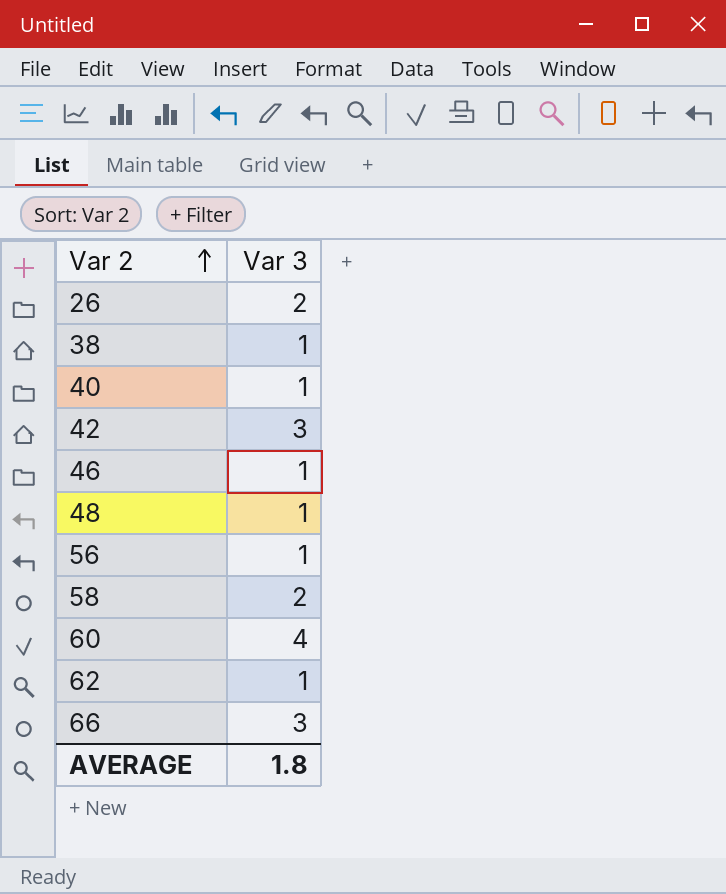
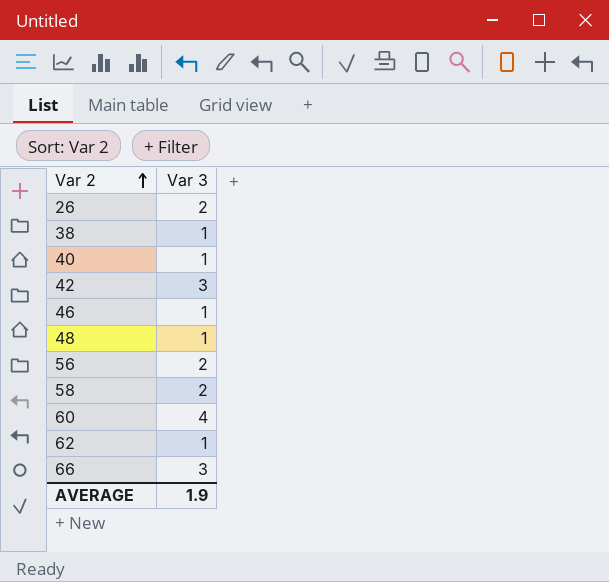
56 | Var 3: 1 -> 2
AVERAGE | Var 3: 1.8 -> 1.9

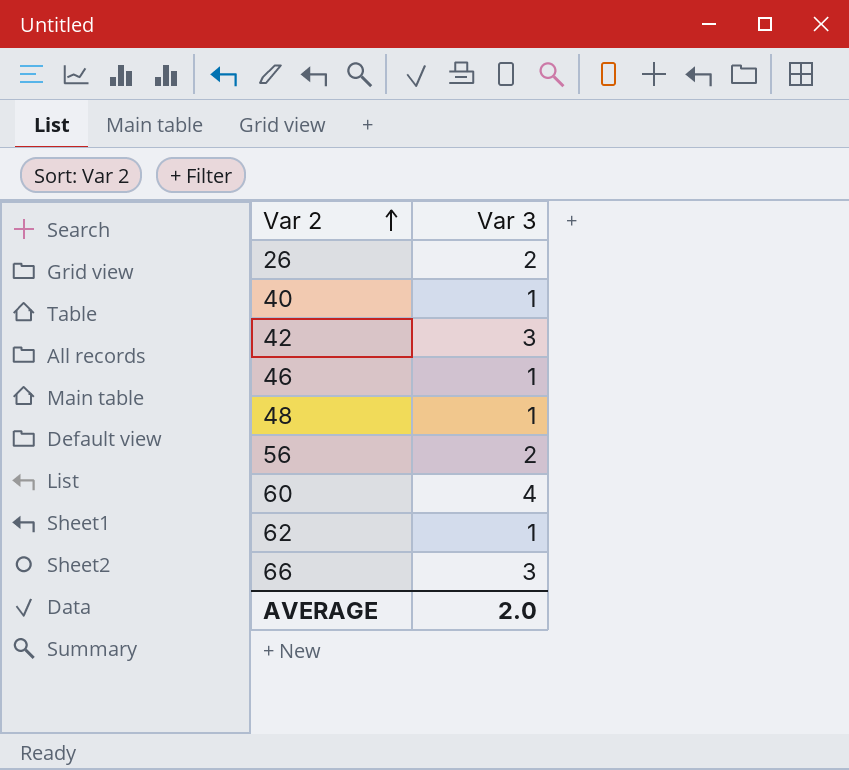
row 38: 1 -> none
row 58: 2 -> none
AVERAGE | Var 3: 1.9 -> 2.0

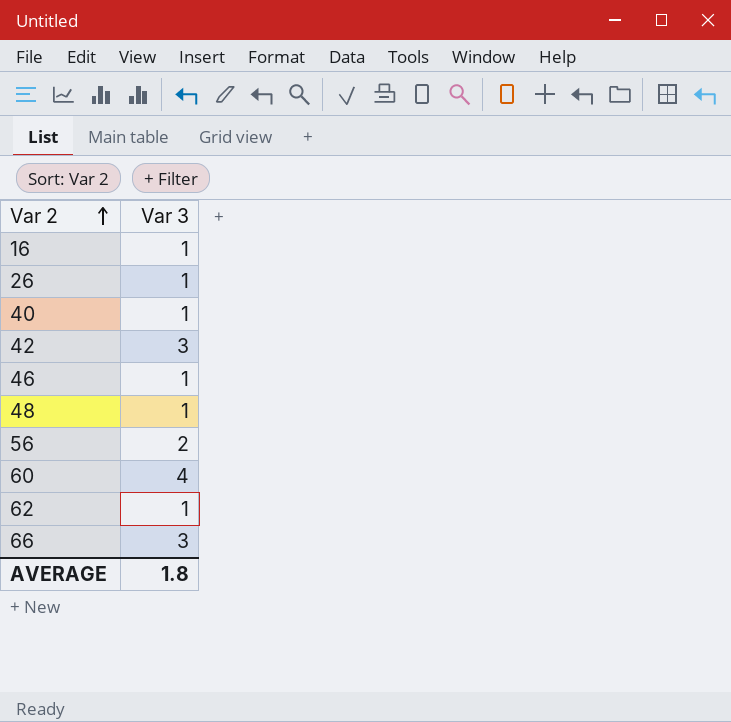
row 16: none -> 1
26 | Var 3: 2 -> 1
AVERAGE | Var 3: 2.0 -> 1.8

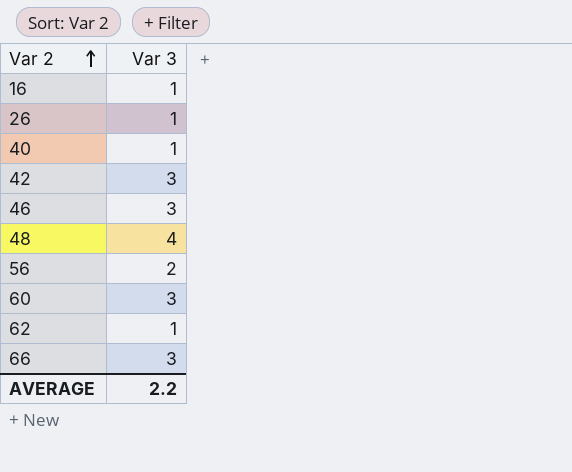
46 | Var 3: 1 -> 3
48 | Var 3: 1 -> 4
60 | Var 3: 4 -> 3
AVERAGE | Var 3: 1.8 -> 2.2

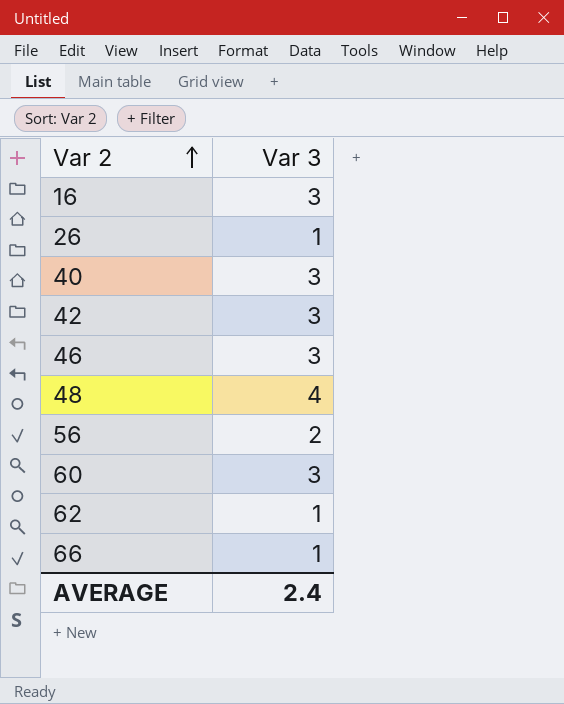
16 | Var 3: 1 -> 3
40 | Var 3: 1 -> 3
66 | Var 3: 3 -> 1
AVERAGE | Var 3: 2.2 -> 2.4

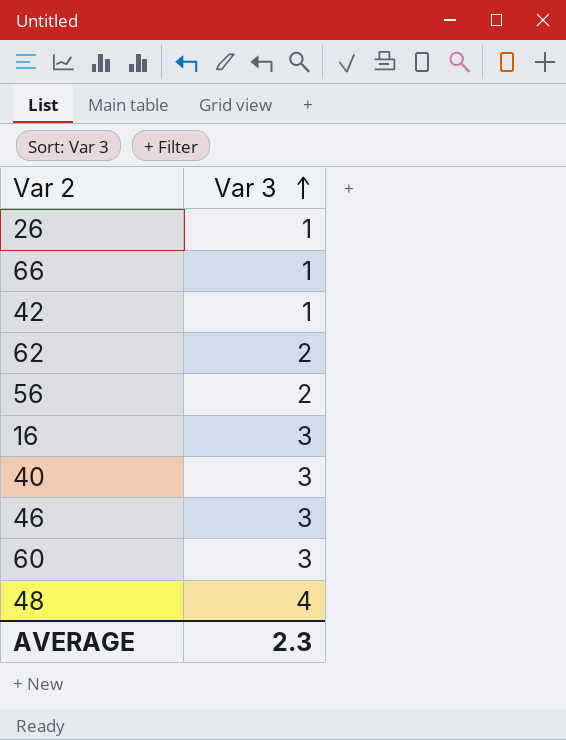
row order: Var 2 ascending -> Var 3 ascending
42 | Var 3: 3 -> 1
62 | Var 3: 1 -> 2
AVERAGE | Var 3: 2.4 -> 2.3

